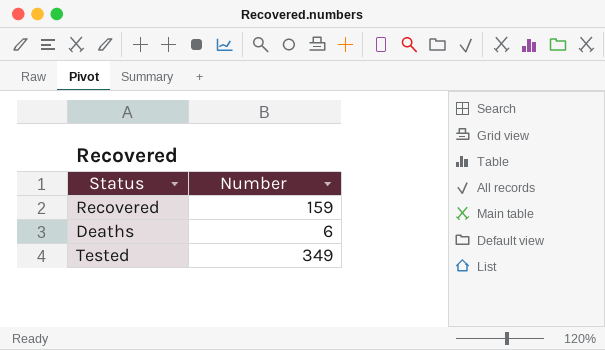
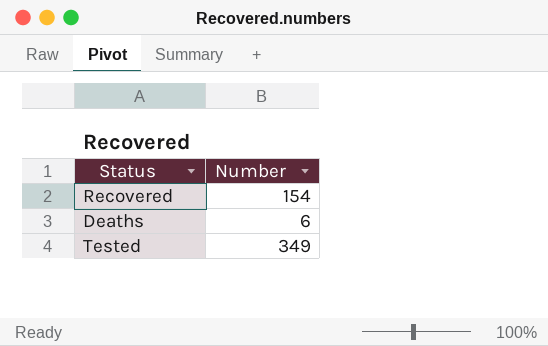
Recovered | Number: 159 -> 154

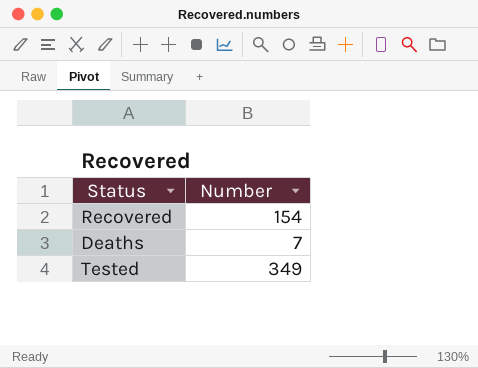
Deaths | Number: 6 -> 7

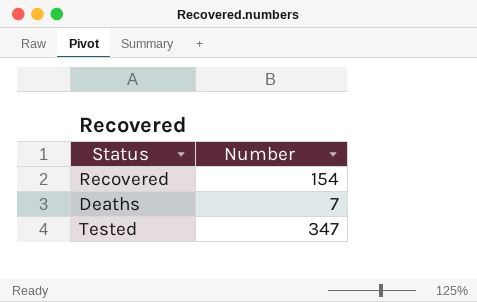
Tested | Number: 349 -> 347

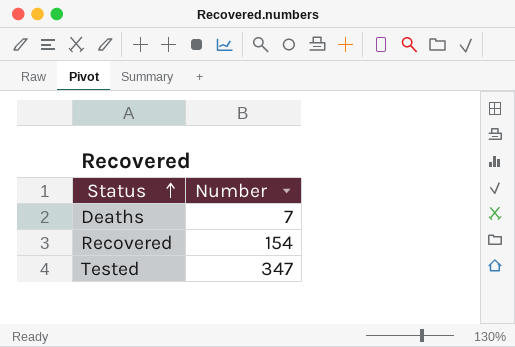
row order: none -> Status ascending

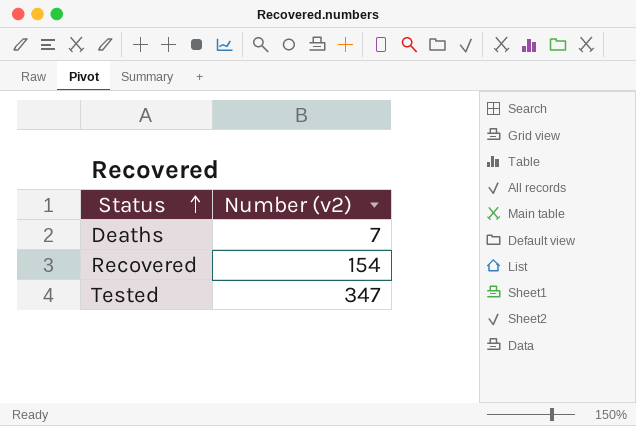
column name: Number -> Number (v2)

